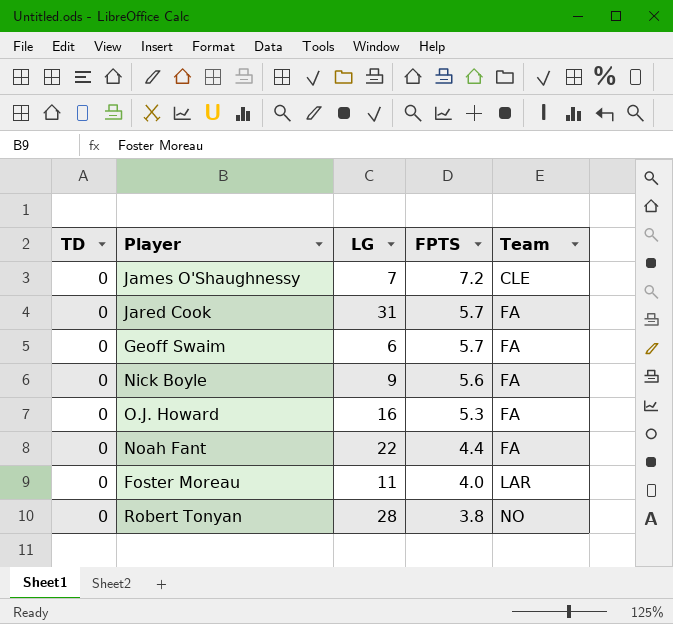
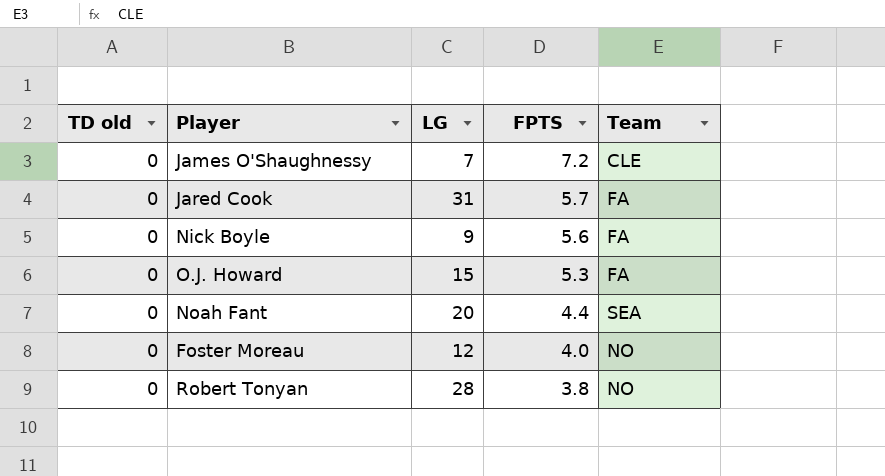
column name: TD -> TD old
row Geoff Swaim: 0 | 6 | 5.7 | FA -> none
O.J. Howard | LG: 16 -> 15
Noah Fant | LG: 22 -> 20
Noah Fant | Team: FA -> SEA
Foster Moreau | LG: 11 -> 12
Foster Moreau | Team: LAR -> NO

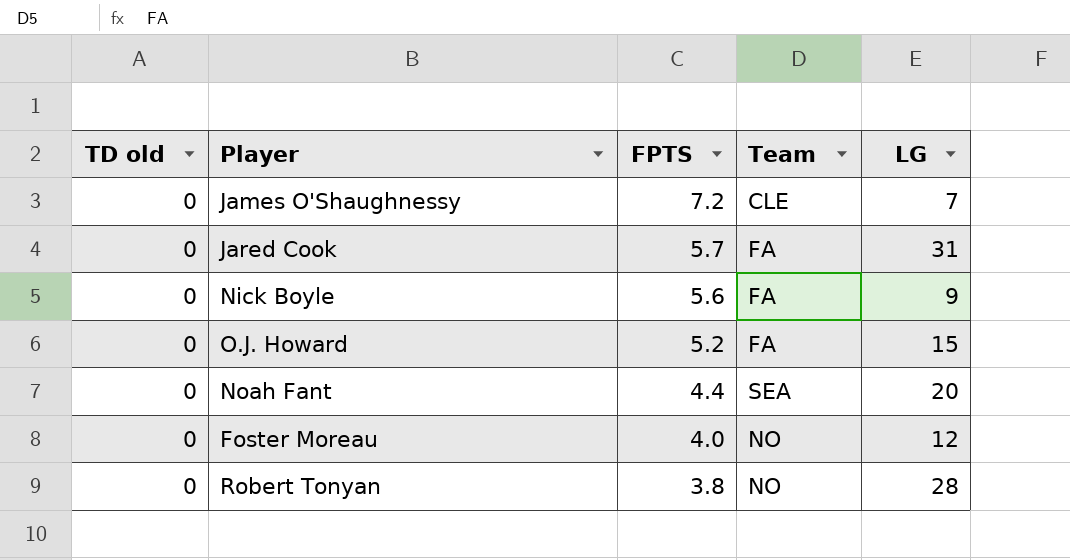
column LG | position: 3 -> 5
O.J. Howard | FPTS: 5.3 -> 5.2

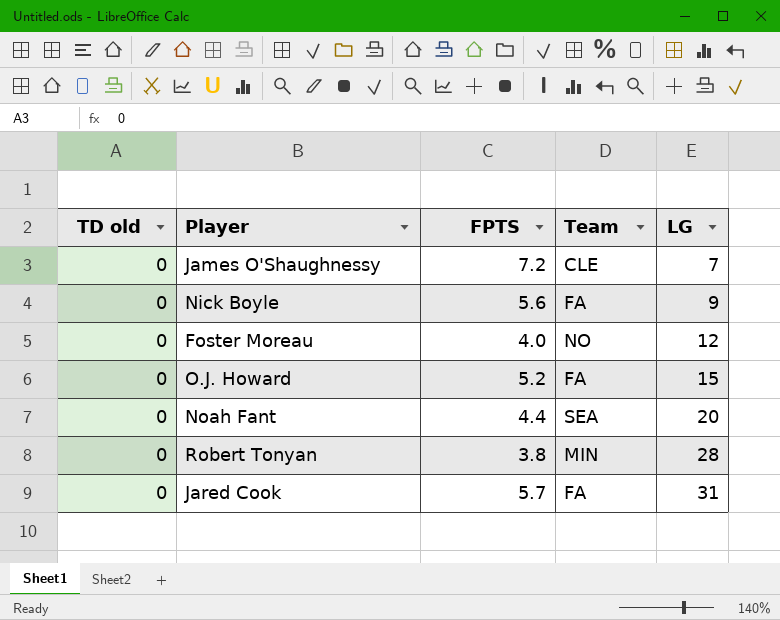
row order: FPTS descending -> LG ascending
Robert Tonyan | Team: NO -> MIN

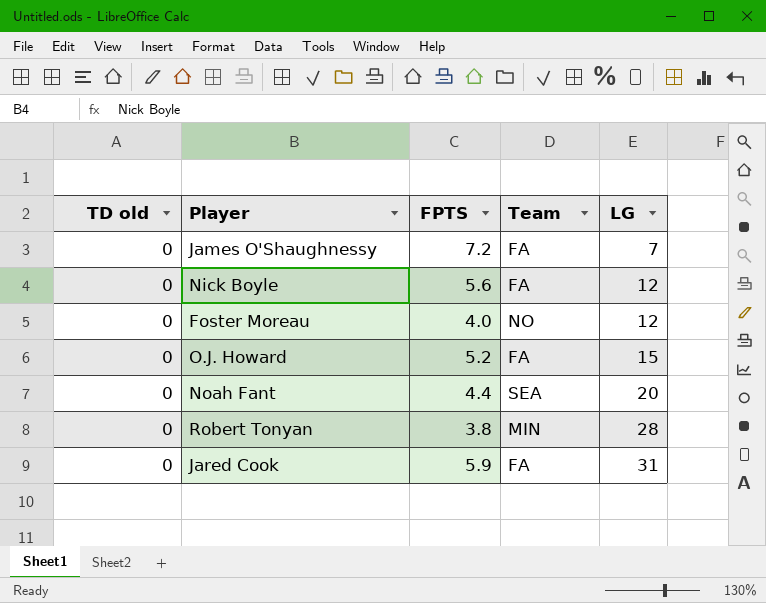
James O'Shaughnessy | Team: CLE -> FA
Nick Boyle | LG: 9 -> 12
Jared Cook | FPTS: 5.7 -> 5.9

